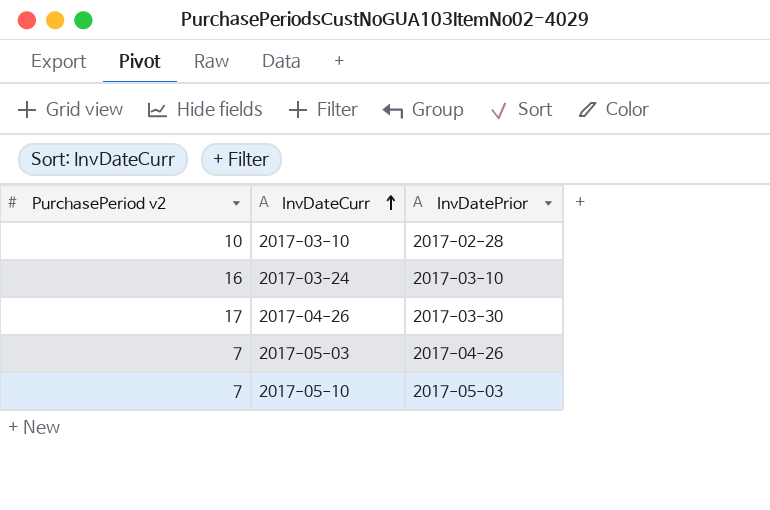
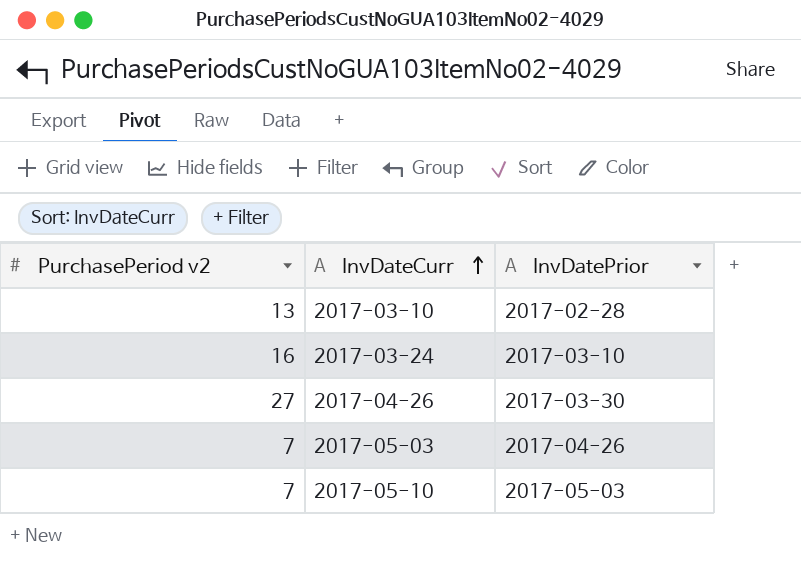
2017-03-10 | PurchasePeriod v2: 10 -> 13
2017-04-26 | PurchasePeriod v2: 17 -> 27

